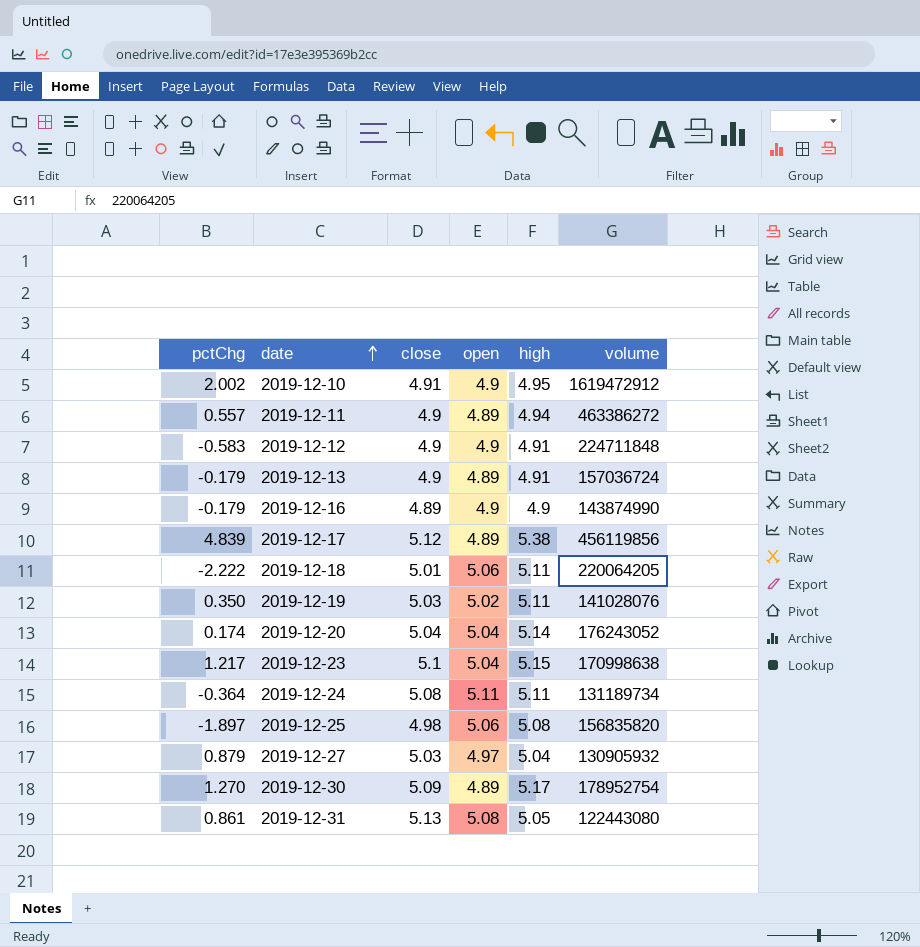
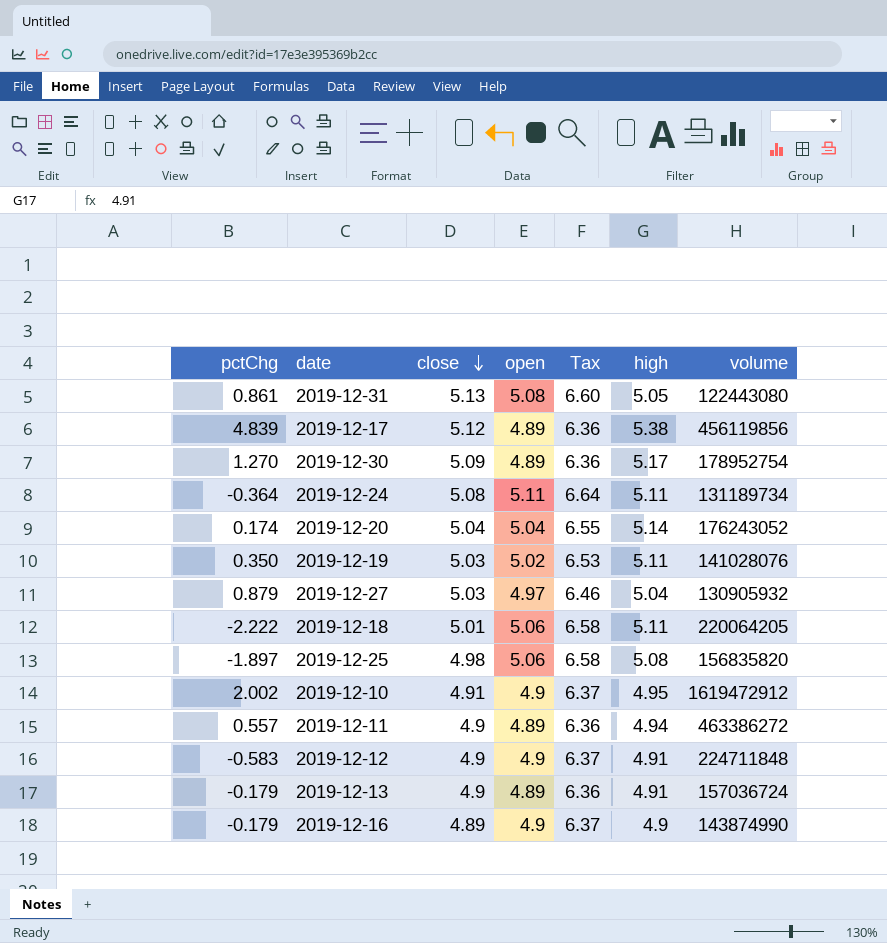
row order: date ascending -> close descending
column Tax | formula: none -> [open] * 1.3
row 2019-12-23: 1.217 | 5.1 | 5.04 | 5.15 | 170998638 -> none

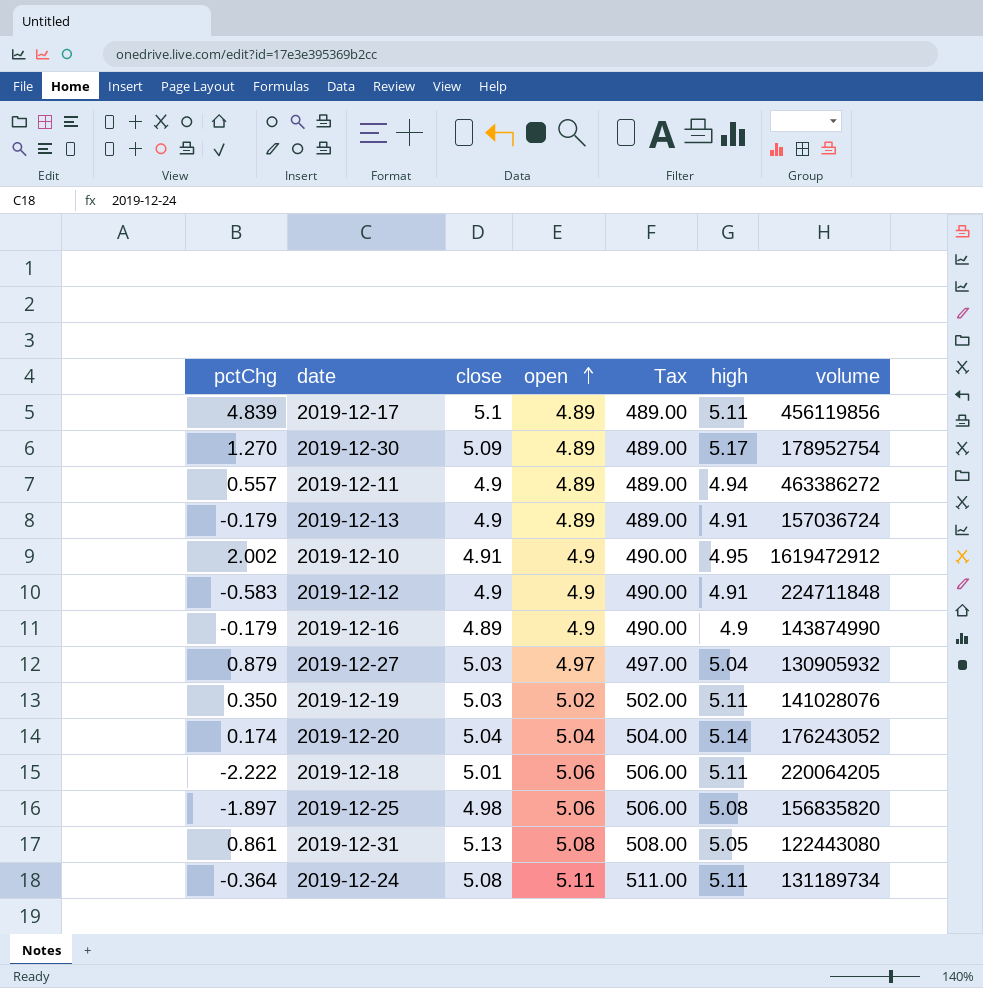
row order: close descending -> open ascending
column Tax | formula: [open] * 1.3 -> [open] * 100
2019-12-17 | close: 5.12 -> 5.1
2019-12-17 | high: 5.38 -> 5.11

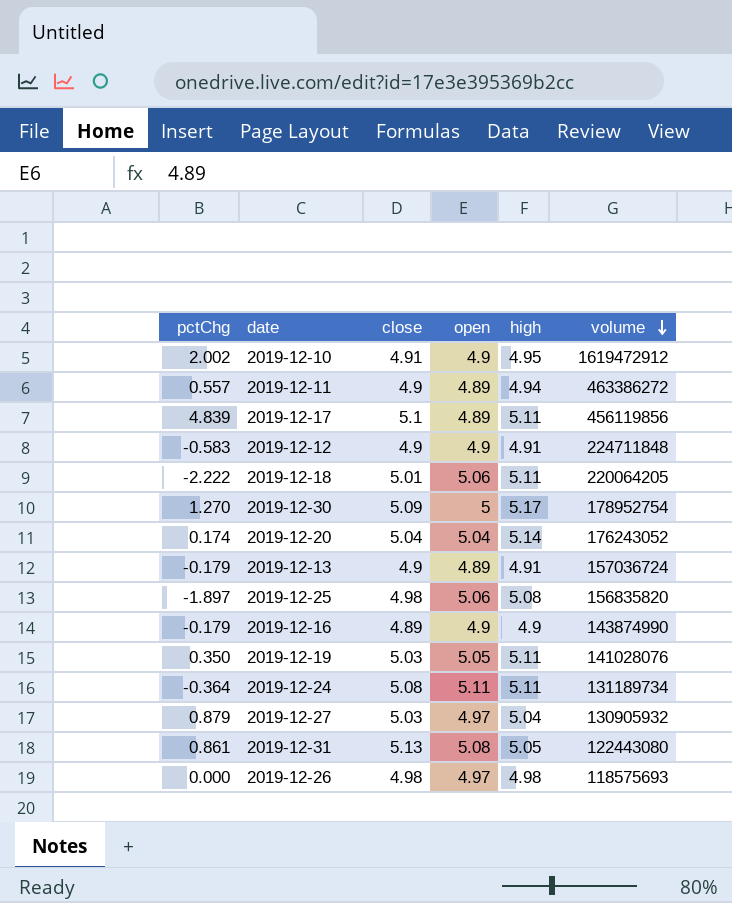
row order: open ascending -> volume descending
column Tax | formula: [open] * 100 -> none
2019-12-30 | open: 4.89 -> 5
2019-12-19 | open: 5.02 -> 5.05
row 2019-12-26: none -> 0.000 | 4.98 | 4.97 | 4.98 | 118575693

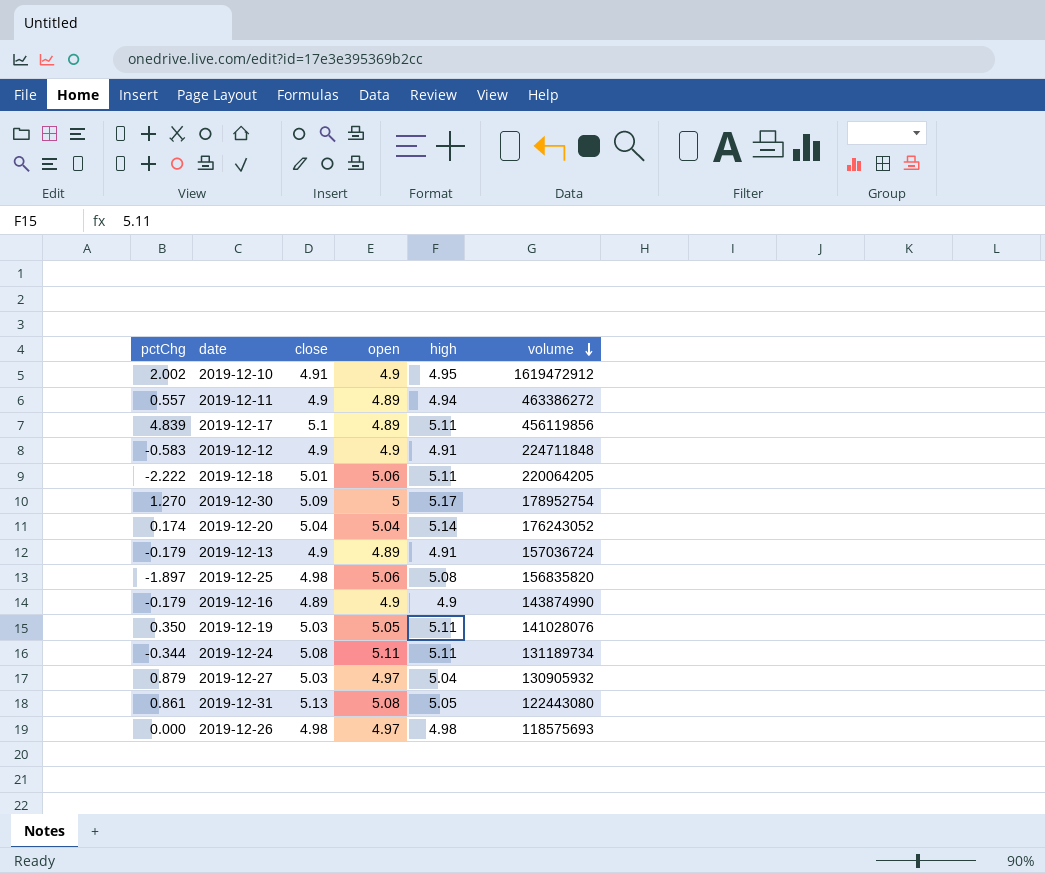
2019-12-24 | pctChg: -0.364 -> -0.344

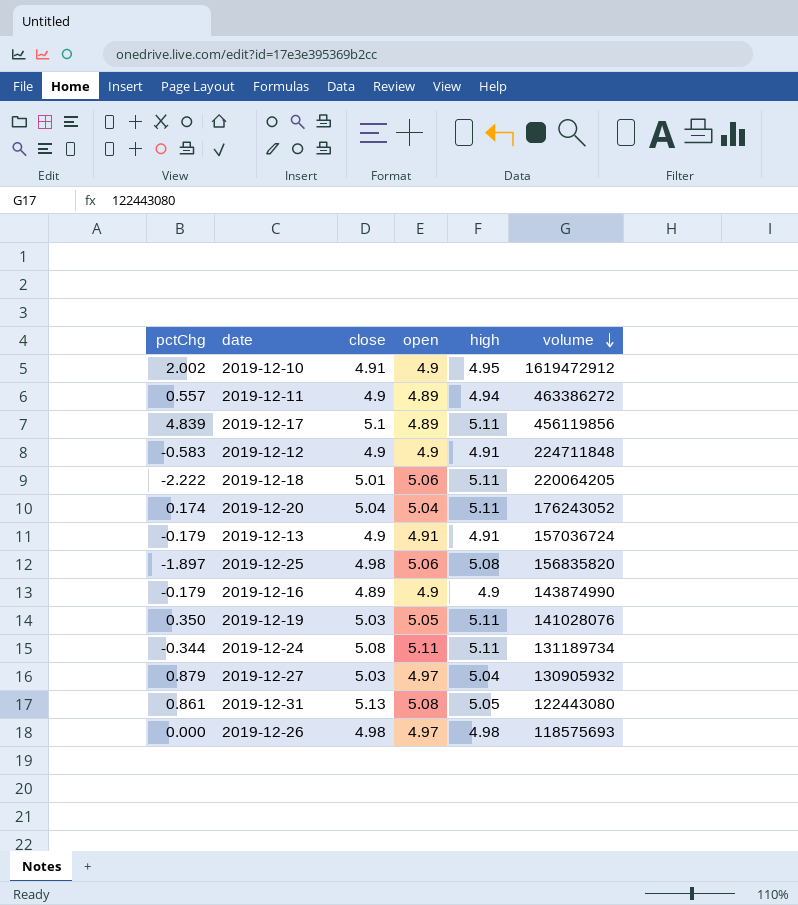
row 2019-12-30: 1.270 | 5.09 | 5 | 5.17 | 178952754 -> none
2019-12-20 | high: 5.14 -> 5.11
2019-12-13 | open: 4.89 -> 4.91

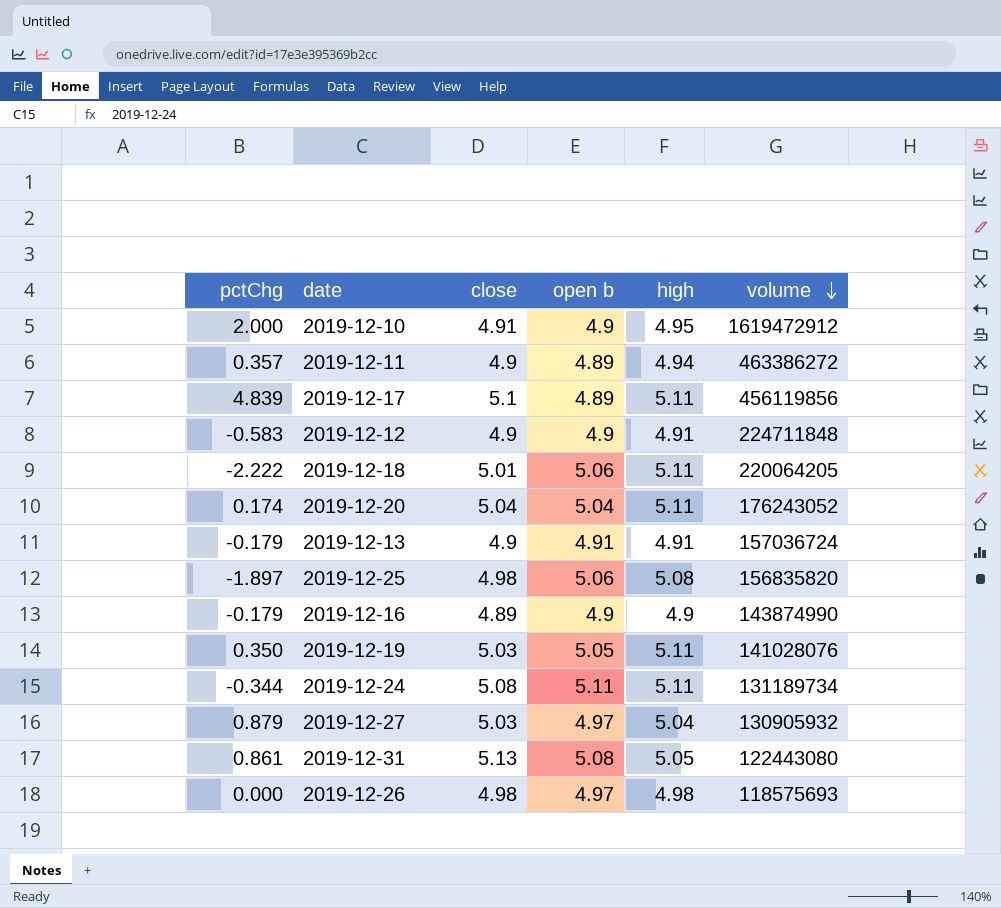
column name: open -> open b
2019-12-10 | pctChg: 2.002 -> 2.000
2019-12-11 | pctChg: 0.557 -> 0.357

